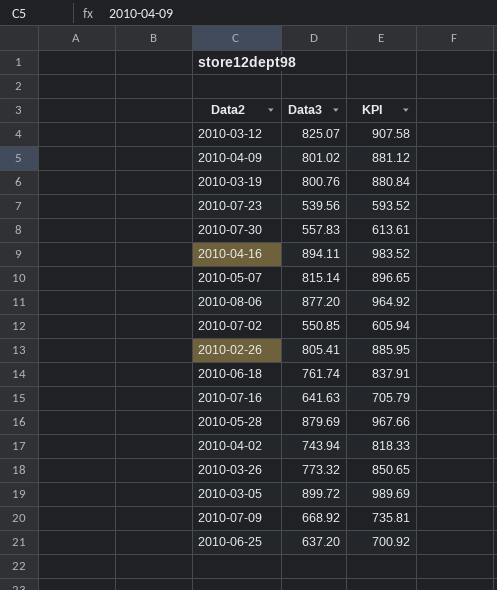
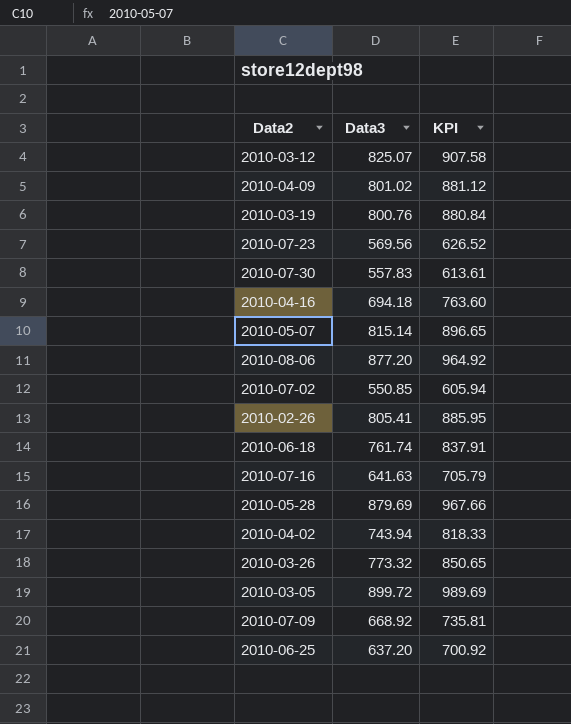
2010-07-23 | Data3: 539.56 -> 569.56
2010-07-23 | KPI: 593.52 -> 626.52
2010-04-16 | Data3: 894.11 -> 694.18
2010-04-16 | KPI: 983.52 -> 763.60

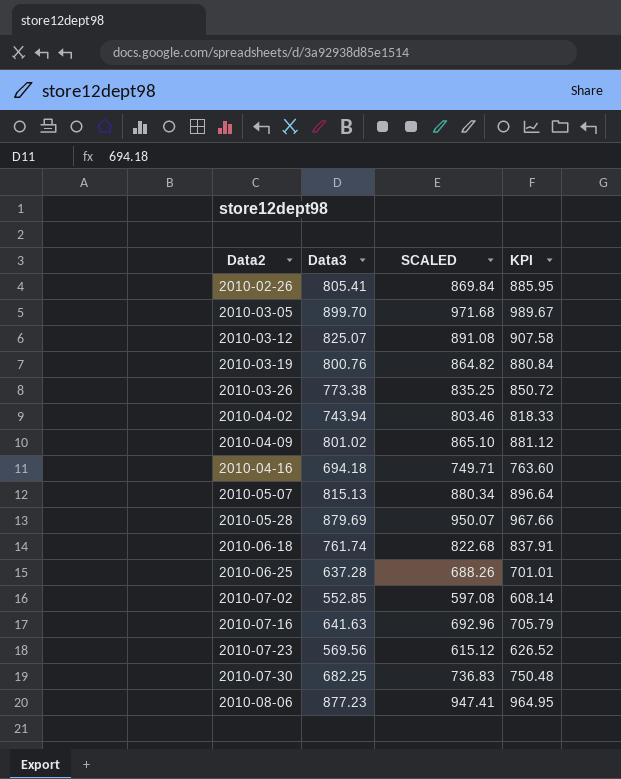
row order: none -> Data2 ascending
column SCALED | formula: none -> [Data3] * 1.08
row 2010-07-09: 668.92 | 735.81 -> none
2010-03-05 | Data3: 899.72 -> 899.70
2010-03-05 | KPI: 989.69 -> 989.67
2010-03-26 | Data3: 773.32 -> 773.38
2010-03-26 | KPI: 850.65 -> 850.72
2010-05-07 | Data3: 815.14 -> 815.13
2010-05-07 | KPI: 896.65 -> 896.64
2010-06-25 | Data3: 637.20 -> 637.28
2010-06-25 | KPI: 700.92 -> 701.01
2010-07-02 | Data3: 550.85 -> 552.85
2010-07-02 | KPI: 605.94 -> 608.14
2010-07-30 | Data3: 557.83 -> 682.25
2010-07-30 | KPI: 613.61 -> 750.48
2010-08-06 | Data3: 877.20 -> 877.23
2010-08-06 | KPI: 964.92 -> 964.95

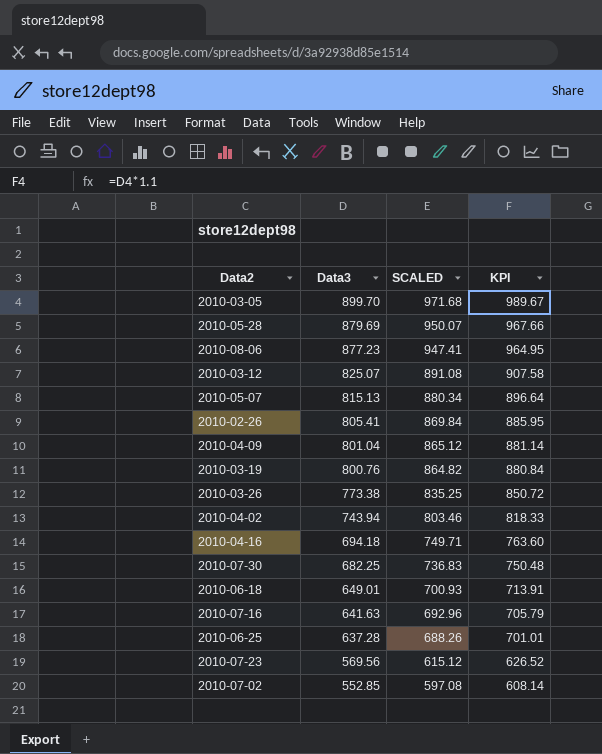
row order: Data2 ascending -> Data3 descending
2010-04-09 | Data3: 801.02 -> 801.04
2010-04-09 | SCALED: 865.10 -> 865.12
2010-04-09 | KPI: 881.12 -> 881.14
2010-06-18 | Data3: 761.74 -> 649.01
2010-06-18 | SCALED: 822.68 -> 700.93
2010-06-18 | KPI: 837.91 -> 713.91

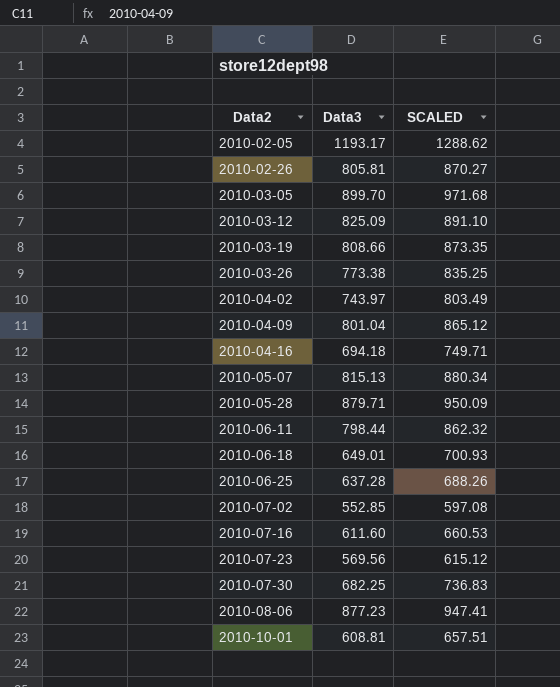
row order: Data3 descending -> Data2 ascending
column KPI | formula: [Data3] * 1.1 -> none
row 2010-02-05: none -> 1193.17 | 1288.62
2010-02-26 | Data3: 805.41 -> 805.81
2010-02-26 | SCALED: 869.84 -> 870.27
2010-03-12 | Data3: 825.07 -> 825.09
2010-03-12 | SCALED: 891.08 -> 891.10
2010-03-19 | Data3: 800.76 -> 808.66
2010-03-19 | SCALED: 864.82 -> 873.35
2010-04-02 | Data3: 743.94 -> 743.97
2010-04-02 | SCALED: 803.46 -> 803.49
2010-05-28 | Data3: 879.69 -> 879.71
2010-05-28 | SCALED: 950.07 -> 950.09
row 2010-06-11: none -> 798.44 | 862.32
2010-07-16 | Data3: 641.63 -> 611.60
2010-07-16 | SCALED: 692.96 -> 660.53
row 2010-10-01: none -> 608.81 | 657.51

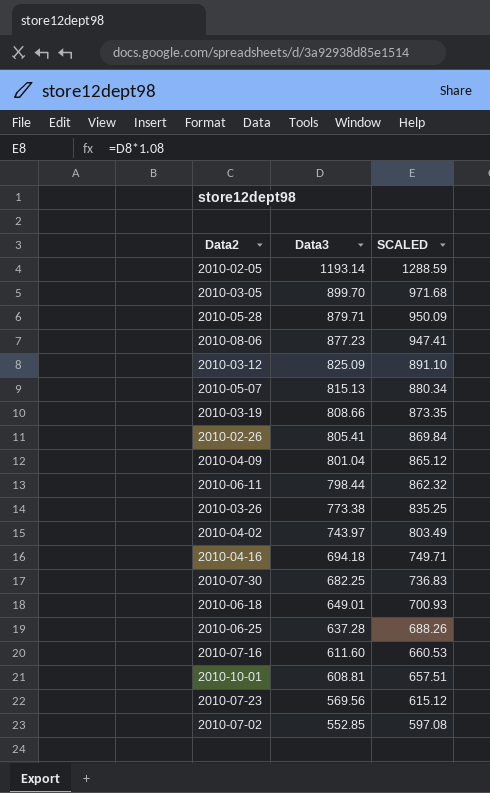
row order: Data2 ascending -> Data3 descending
2010-02-05 | Data3: 1193.17 -> 1193.14
2010-02-05 | SCALED: 1288.62 -> 1288.59
2010-02-26 | Data3: 805.81 -> 805.41
2010-02-26 | SCALED: 870.27 -> 869.84

